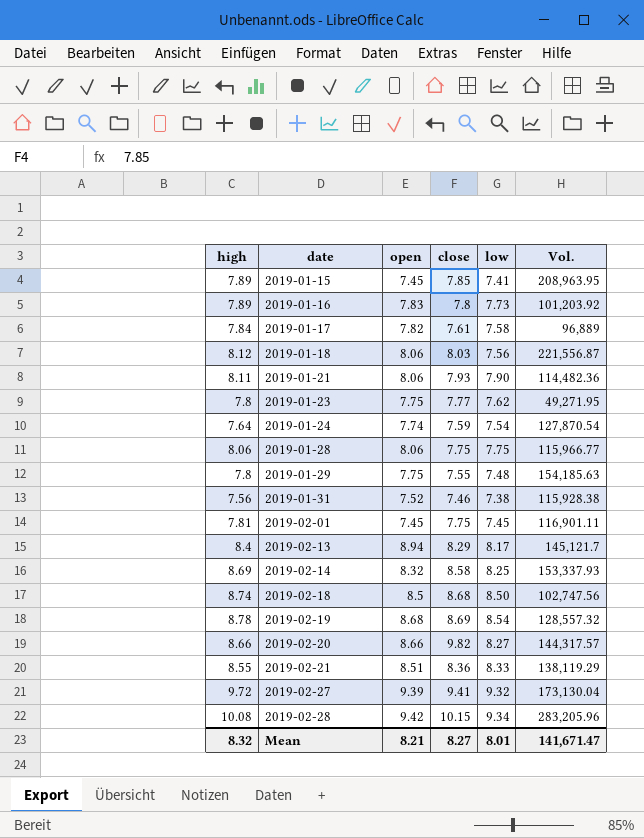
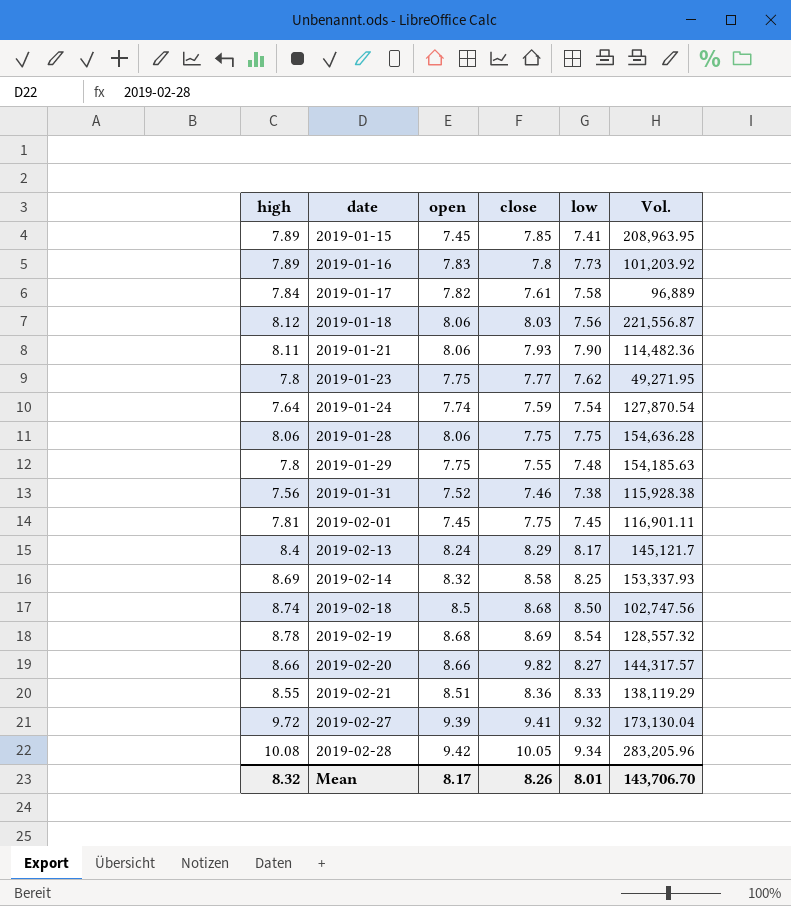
2019-01-28 | Vol.: 115,966.77 -> 154,636.28
2019-02-13 | open: 8.94 -> 8.24
2019-02-28 | close: 10.15 -> 10.05
Mean | open: 8.21 -> 8.17
Mean | close: 8.27 -> 8.26
Mean | Vol.: 141,671.47 -> 143,706.70

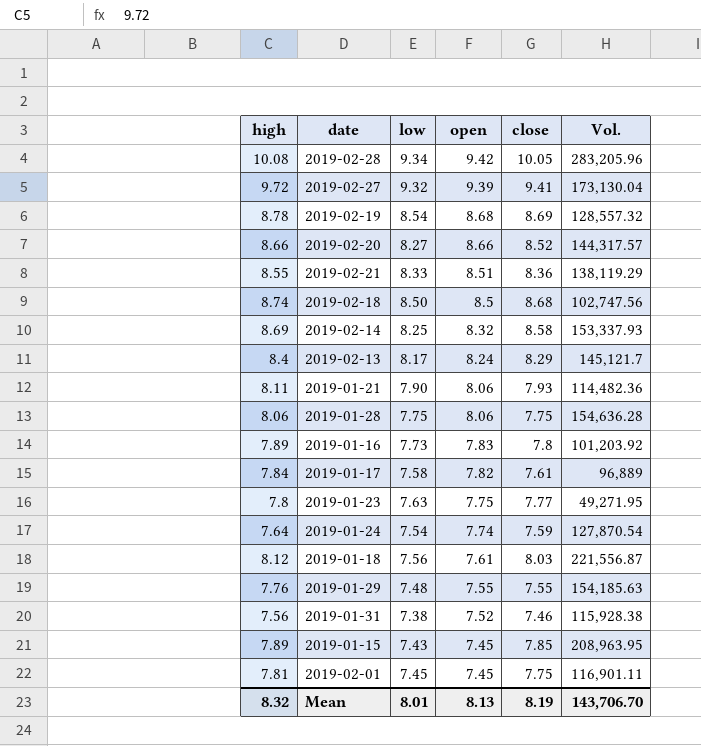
row order: date ascending -> open descending
column low | position: 5 -> 3
2019-02-20 | close: 9.82 -> 8.52
2019-01-23 | low: 7.62 -> 7.63
2019-01-18 | open: 8.06 -> 7.61
2019-01-29 | high: 7.8 -> 7.76
2019-01-29 | open: 7.75 -> 7.55
2019-01-15 | low: 7.41 -> 7.43
Mean | open: 8.17 -> 8.13
Mean | close: 8.26 -> 8.19

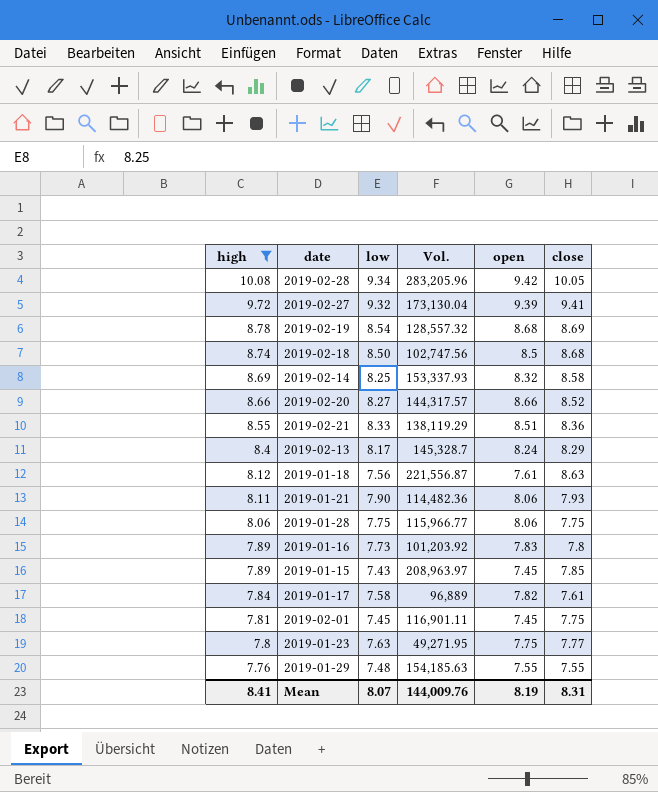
filter: none -> high >= 7.76
row order: open descending -> high descending
column Vol. | position: 6 -> 4
2019-02-13 | Vol.: 145,121.7 -> 145,328.7
2019-01-18 | close: 8.03 -> 8.63
2019-01-28 | Vol.: 154,636.28 -> 115,966.77
2019-01-15 | Vol.: 208,963.95 -> 208,963.97
Mean | high: 8.32 -> 8.41
Mean | low: 8.01 -> 8.07
Mean | Vol.: 143,706.70 -> 144,009.76
Mean | open: 8.13 -> 8.19
Mean | close: 8.19 -> 8.31

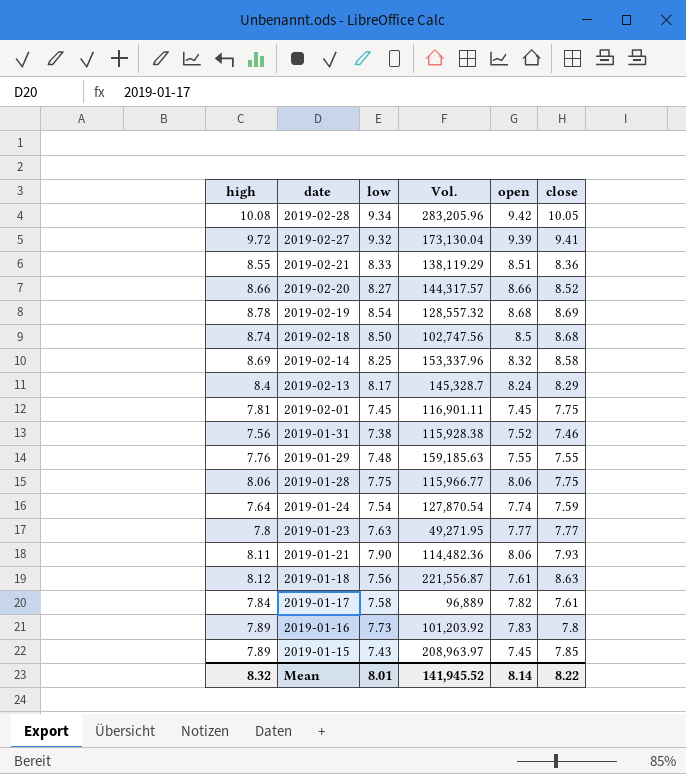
filter: high >= 7.76 -> none
row order: high descending -> date descending
2019-02-14 | Vol.: 153,337.93 -> 153,337.96
2019-01-29 | Vol.: 154,185.63 -> 159,185.63
2019-01-23 | open: 7.75 -> 7.77
Mean | high: 8.41 -> 8.32
Mean | low: 8.07 -> 8.01
Mean | Vol.: 144,009.76 -> 141,945.52
Mean | open: 8.19 -> 8.14
Mean | close: 8.31 -> 8.22

